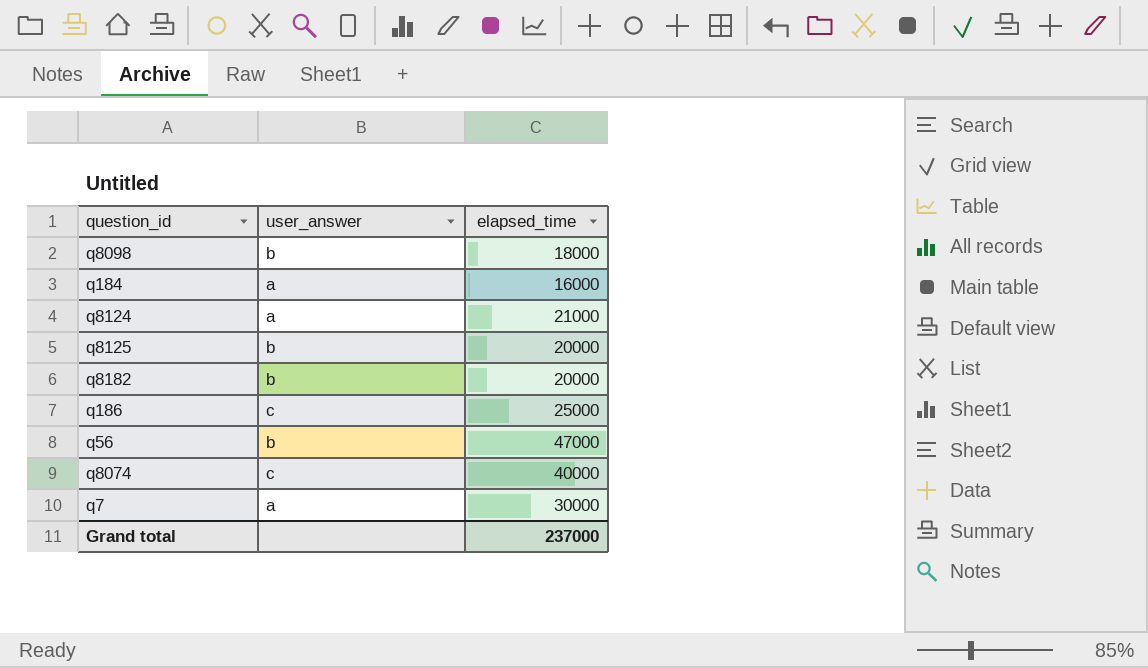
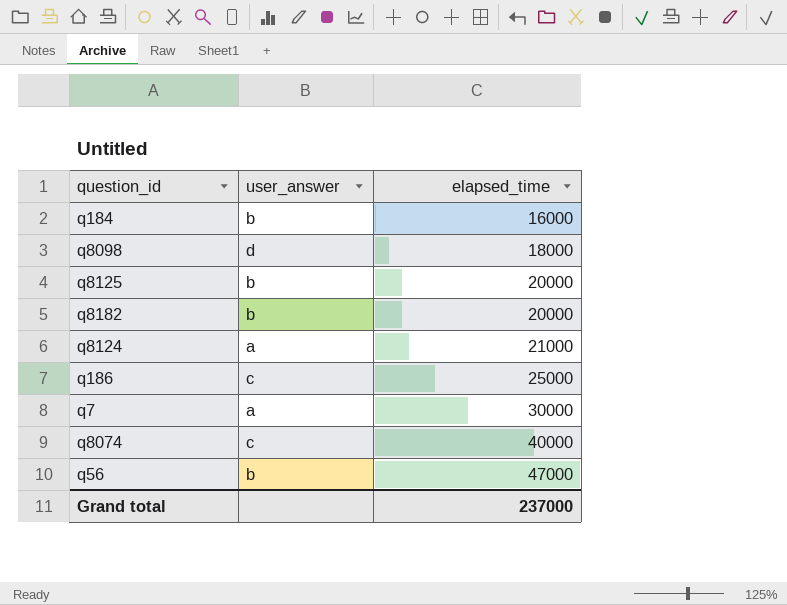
row order: none -> elapsed_time ascending
q184 | user_answer: a -> b
q8098 | user_answer: b -> d

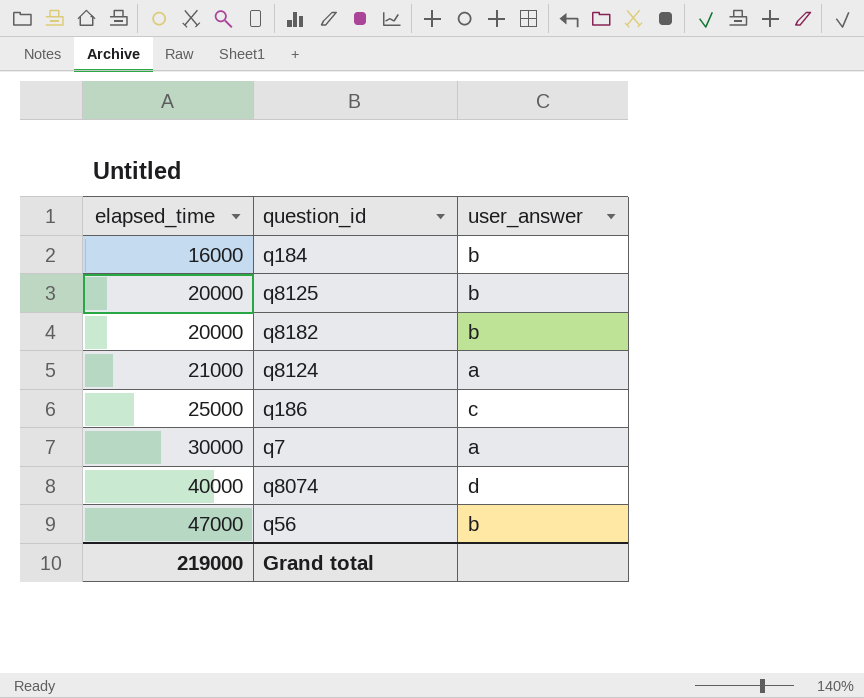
column elapsed_time | position: 3 -> 1
row q8098: d | 18000 -> none
q8074 | user_answer: c -> d
Grand total | elapsed_time: 237000 -> 219000

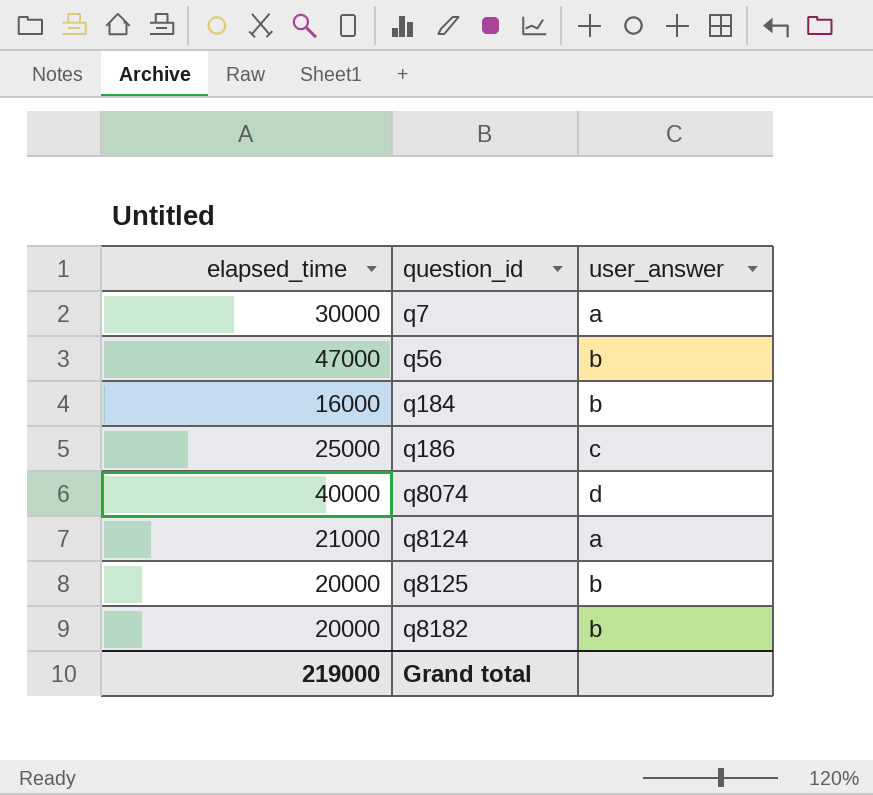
row order: elapsed_time ascending -> question_id ascending

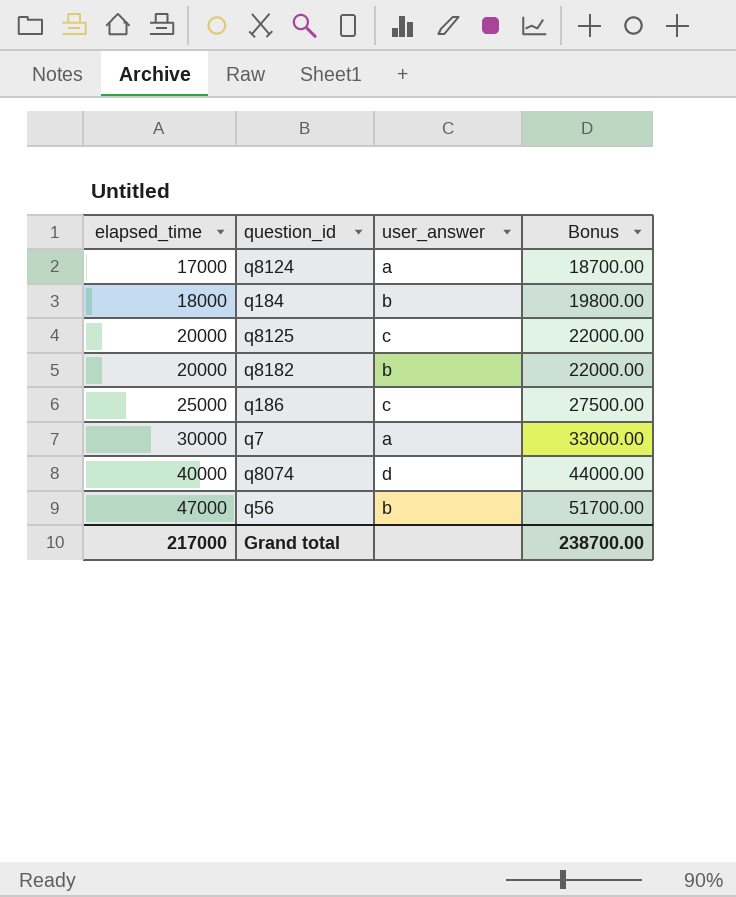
row order: question_id ascending -> elapsed_time ascending
column Bonus | formula: none -> [elapsed_time] * 1.1
q8124 | elapsed_time: 21000 -> 17000
q184 | elapsed_time: 16000 -> 18000
q8125 | user_answer: b -> c
Grand total | elapsed_time: 219000 -> 217000

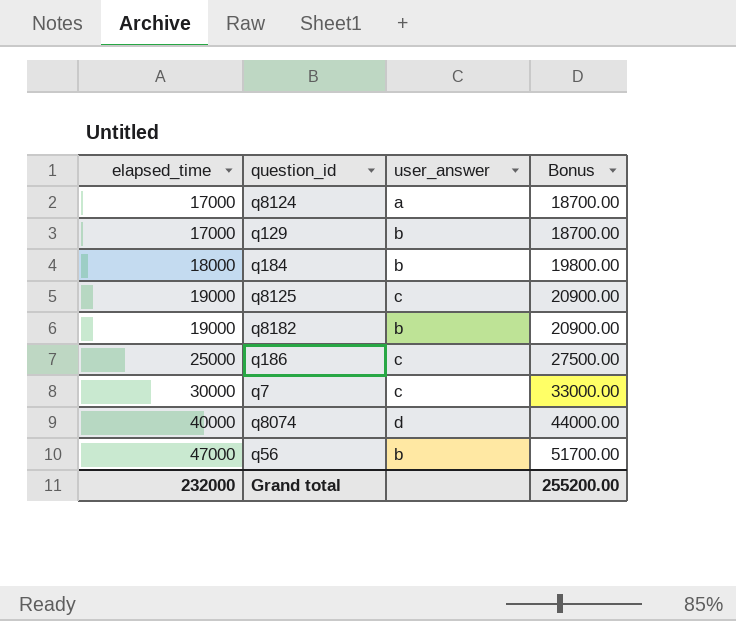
row q129: none -> 17000 | b | 18700.00
q8125 | elapsed_time: 20000 -> 19000
q8125 | Bonus: 22000.00 -> 20900.00
q8182 | elapsed_time: 20000 -> 19000
q8182 | Bonus: 22000.00 -> 20900.00
q7 | user_answer: a -> c
Grand total | elapsed_time: 217000 -> 232000
Grand total | Bonus: 238700.00 -> 255200.00

